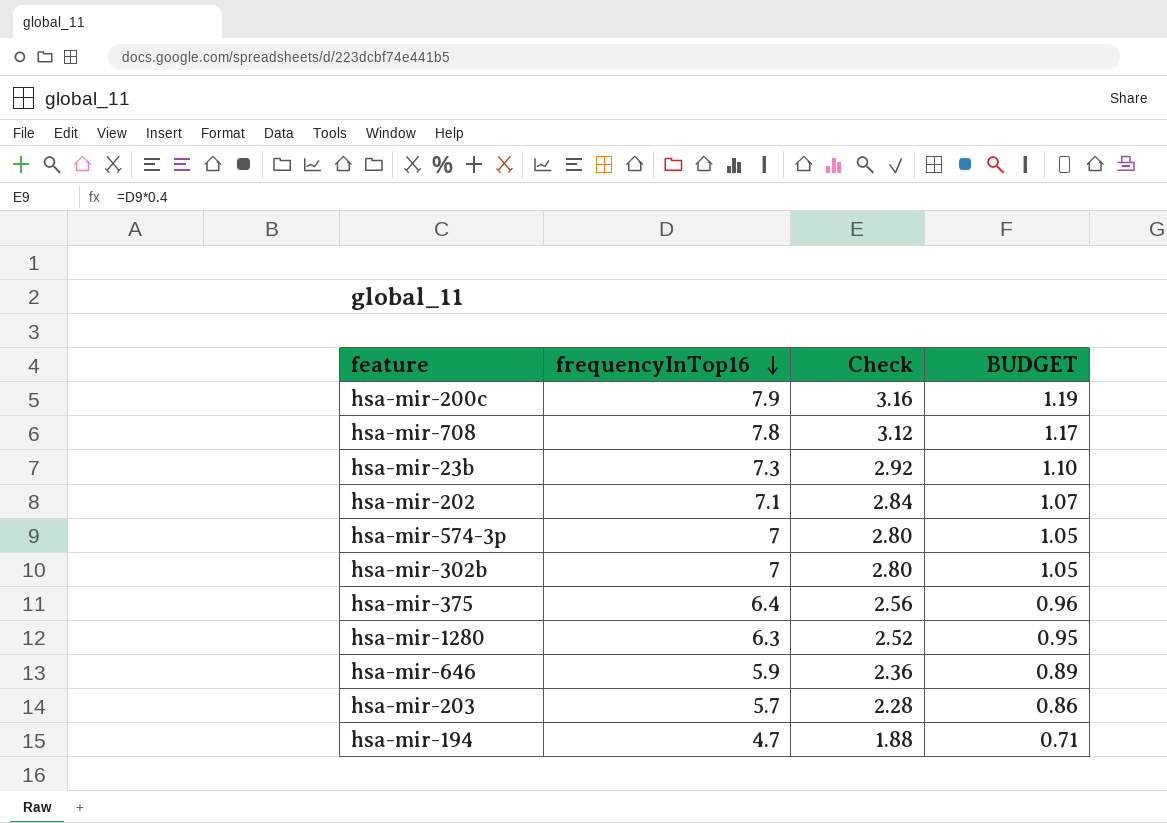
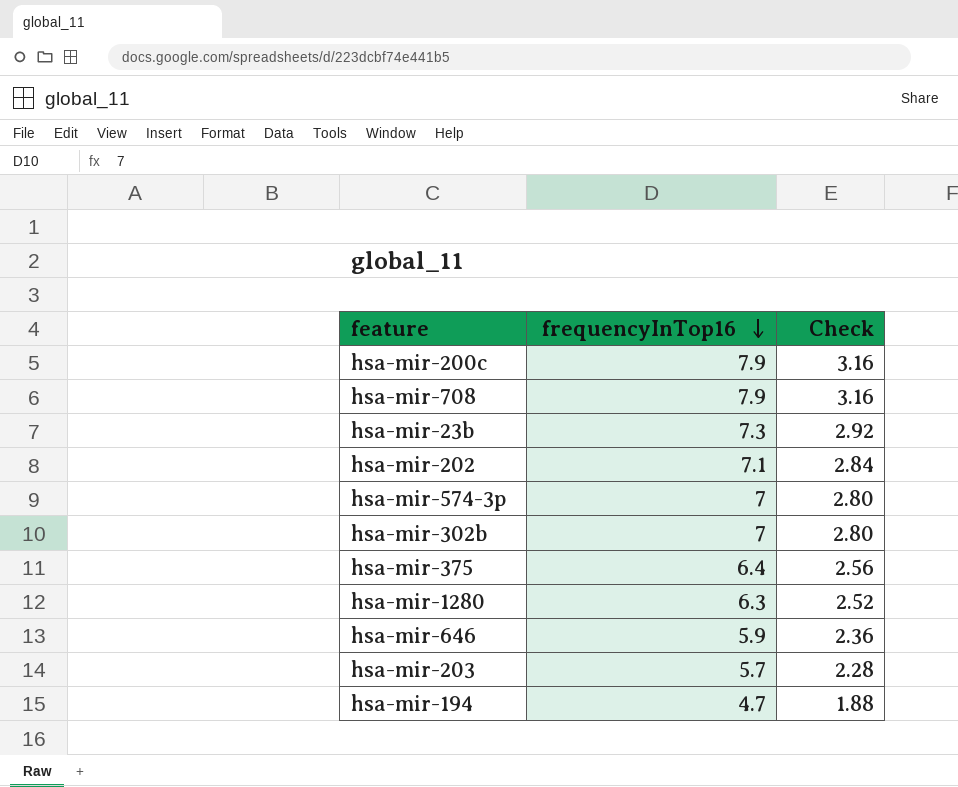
column BUDGET | formula: [frequencyInTop16] * 0.15 -> none
hsa-mir-708 | frequencyInTop16: 7.8 -> 7.9
hsa-mir-708 | Check: 3.12 -> 3.16

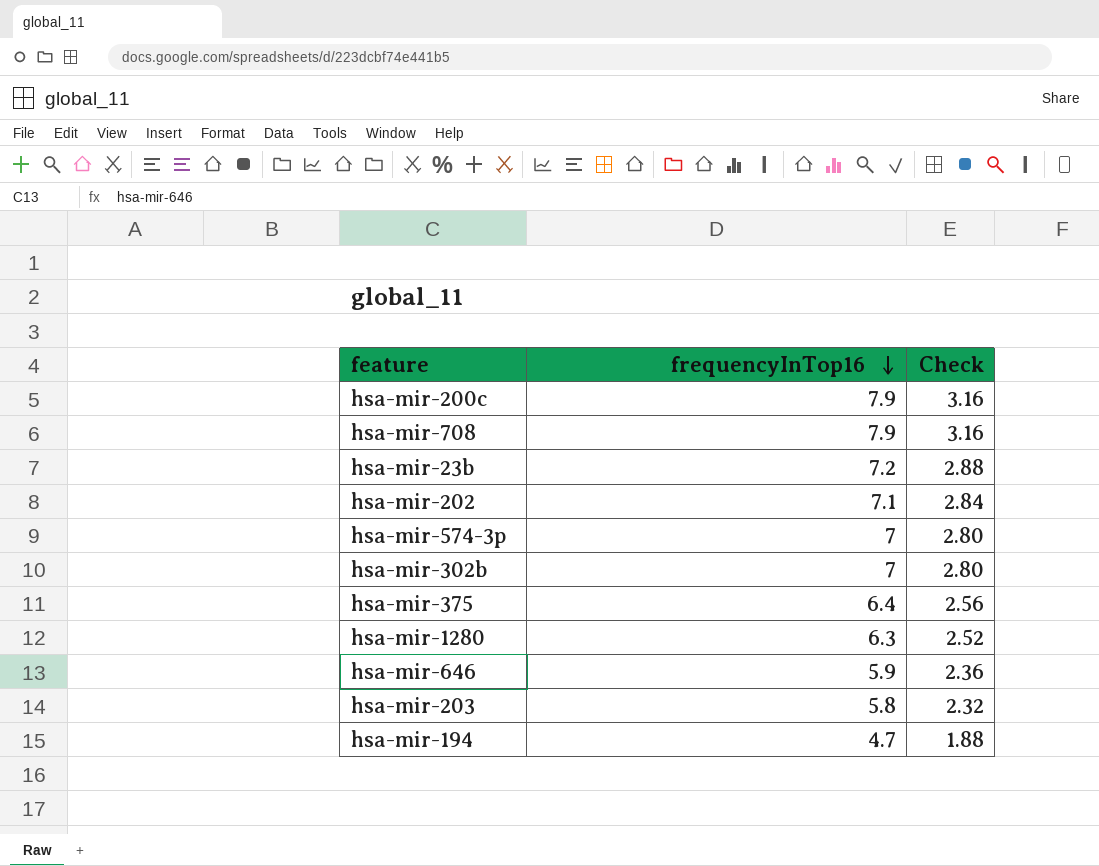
hsa-mir-23b | frequencyInTop16: 7.3 -> 7.2
hsa-mir-23b | Check: 2.92 -> 2.88
hsa-mir-203 | frequencyInTop16: 5.7 -> 5.8
hsa-mir-203 | Check: 2.28 -> 2.32

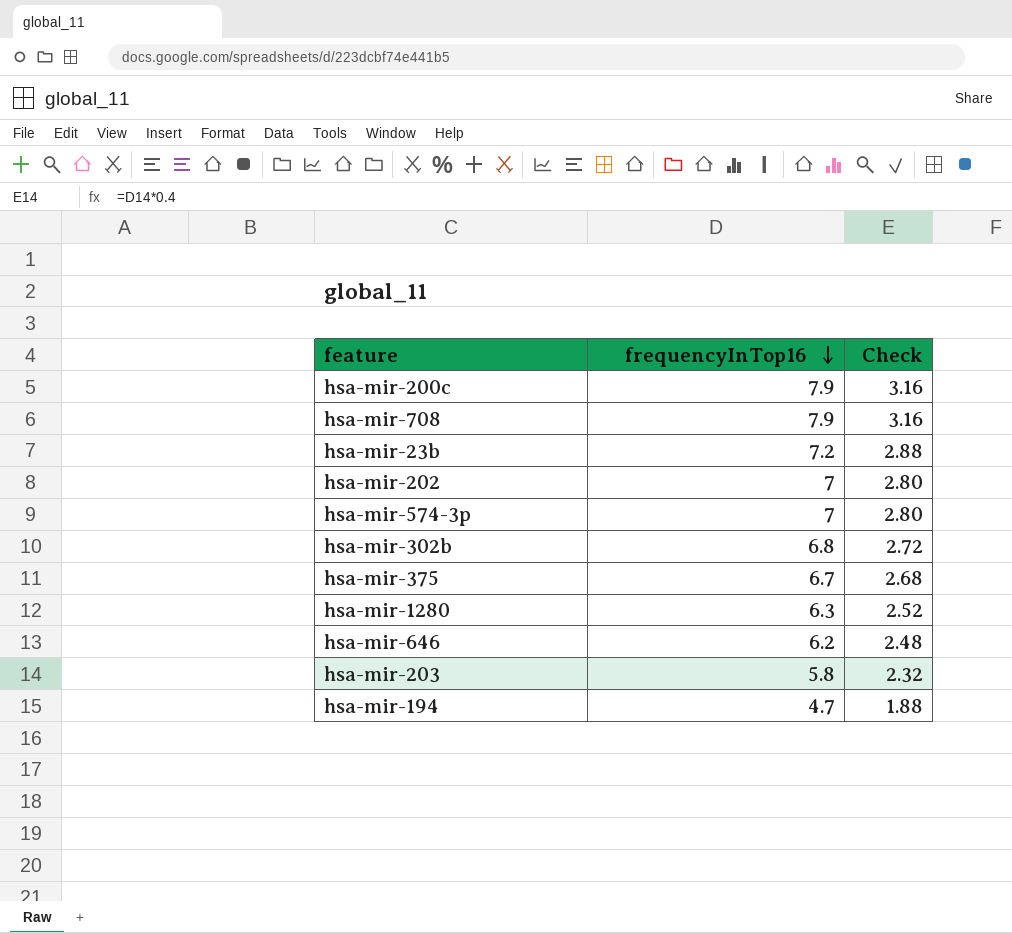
hsa-mir-202 | frequencyInTop16: 7.1 -> 7
hsa-mir-202 | Check: 2.84 -> 2.80
hsa-mir-302b | frequencyInTop16: 7 -> 6.8
hsa-mir-302b | Check: 2.80 -> 2.72
hsa-mir-375 | frequencyInTop16: 6.4 -> 6.7
hsa-mir-375 | Check: 2.56 -> 2.68
hsa-mir-646 | frequencyInTop16: 5.9 -> 6.2
hsa-mir-646 | Check: 2.36 -> 2.48

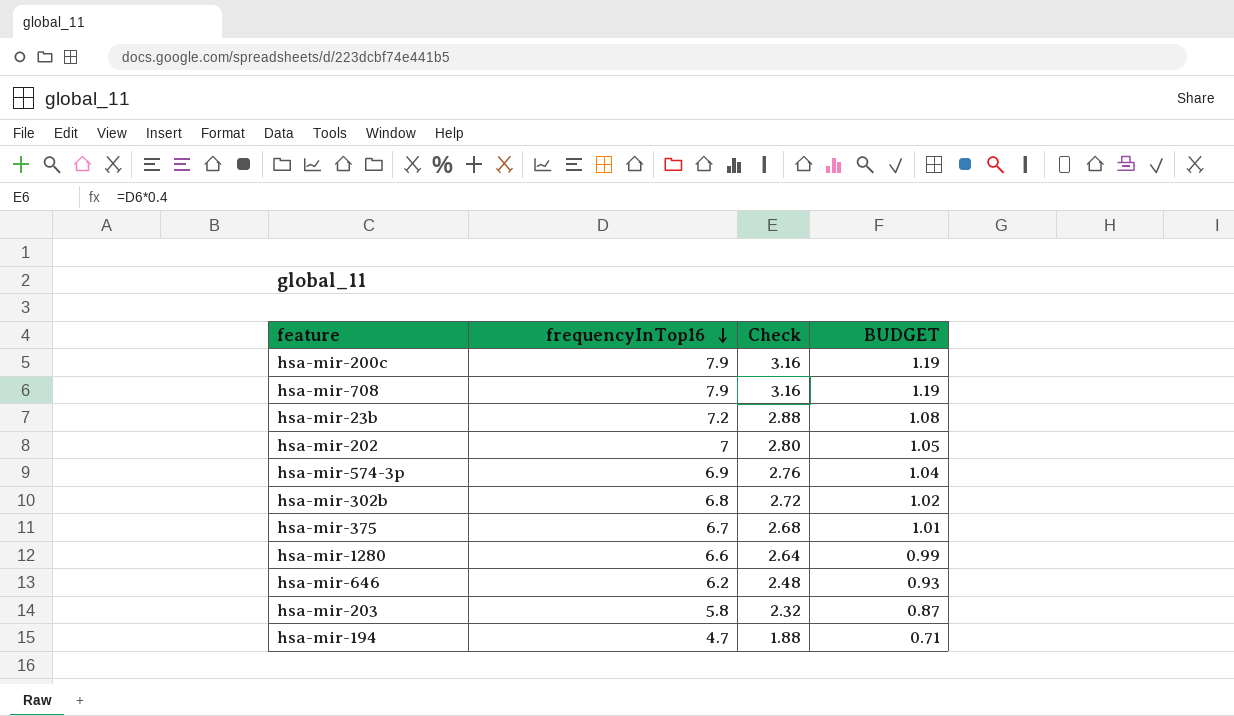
column BUDGET | formula: none -> [frequencyInTop16] * 0.15
hsa-mir-574-3p | frequencyInTop16: 7 -> 6.9
hsa-mir-574-3p | Check: 2.80 -> 2.76
hsa-mir-1280 | frequencyInTop16: 6.3 -> 6.6
hsa-mir-1280 | Check: 2.52 -> 2.64

